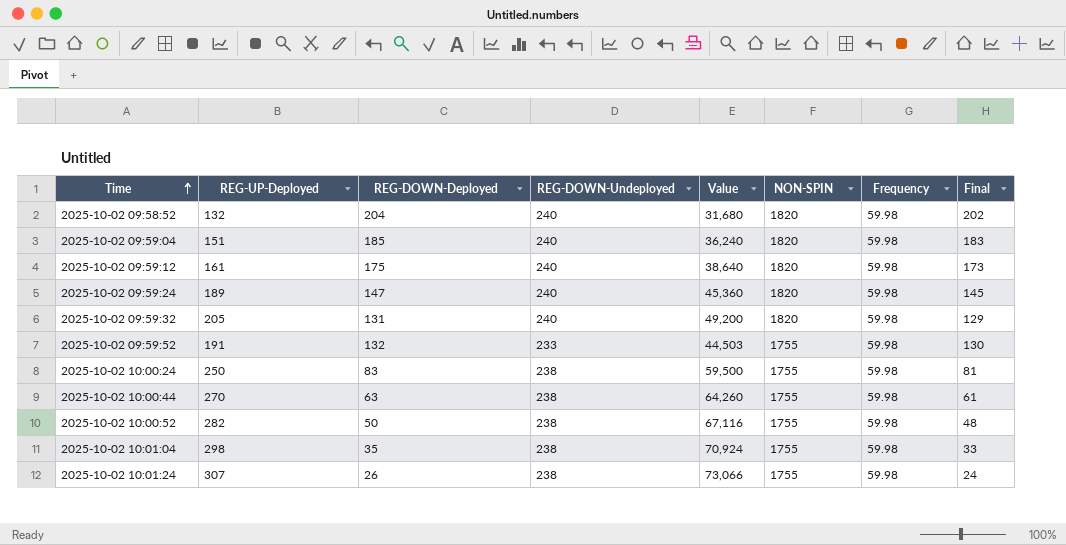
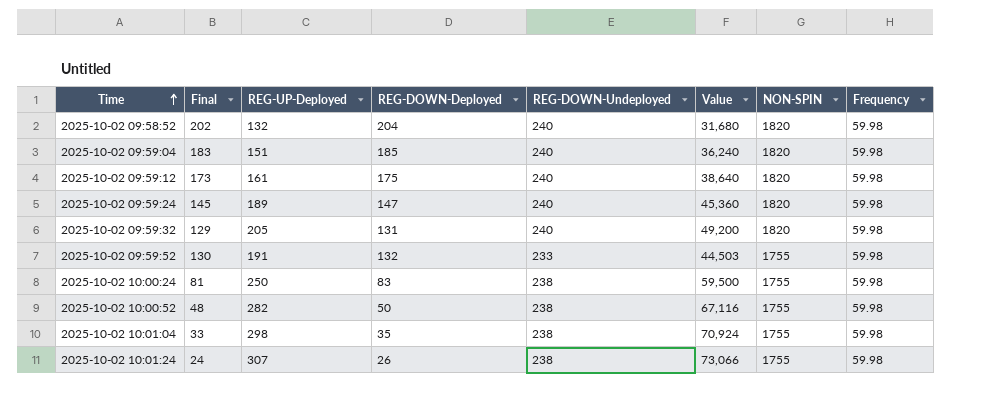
column Final | position: 8 -> 2
row 2025-10-02 10:00:44: 270 | 63 | 238 | 64,260 | 1755 | 59.98 | 61 -> none

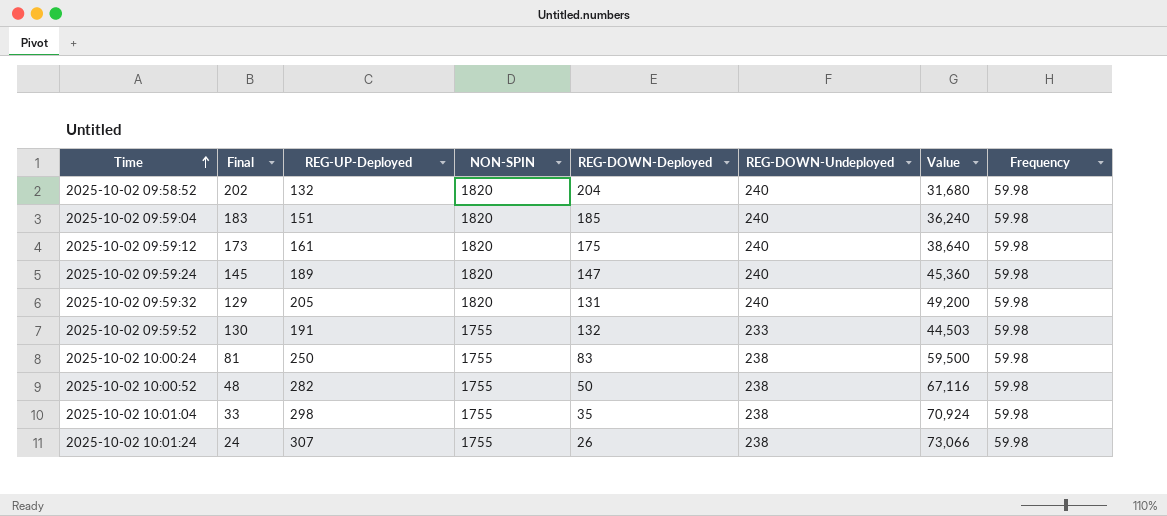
column NON-SPIN | position: 7 -> 4

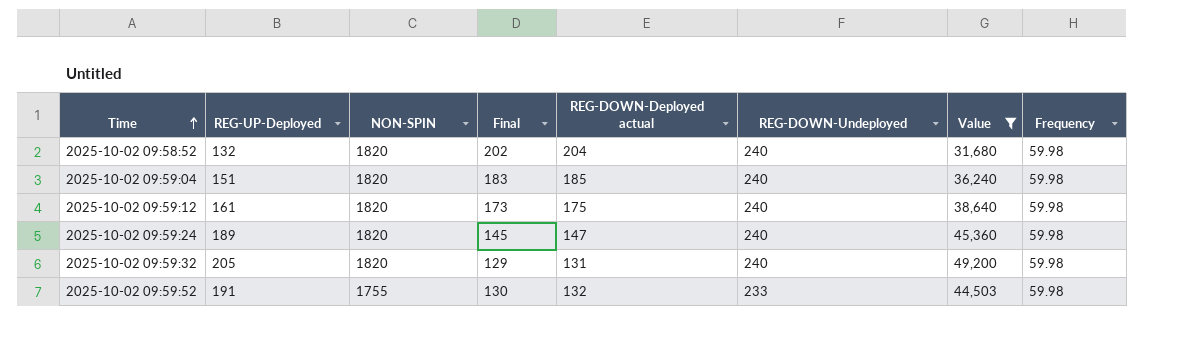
filter: none -> Value <= 49,200
column Final | position: 2 -> 4
column name: REG-DOWN-Deployed -> REG-DOWN-Deployed actual

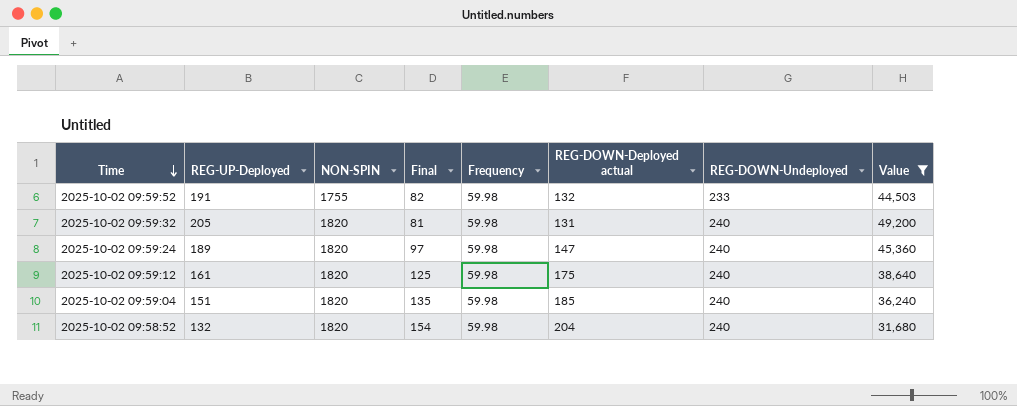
row order: Time ascending -> Time descending
column Final | formula: [REG-DOWN-Deployed actual] - 2 -> [REG-DOWN-Deployed actual] - 50
column Frequency | position: 8 -> 5

